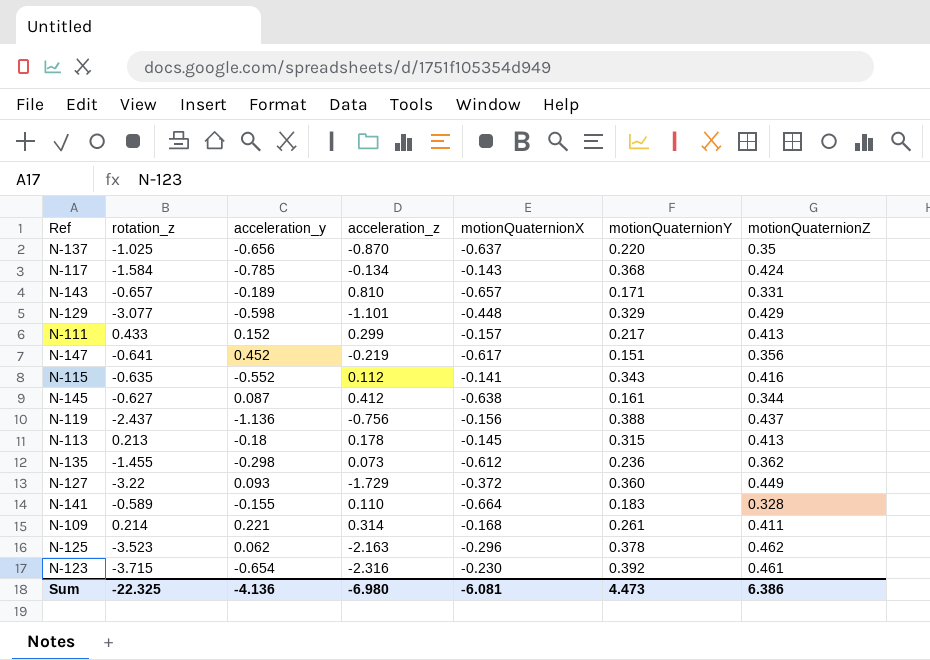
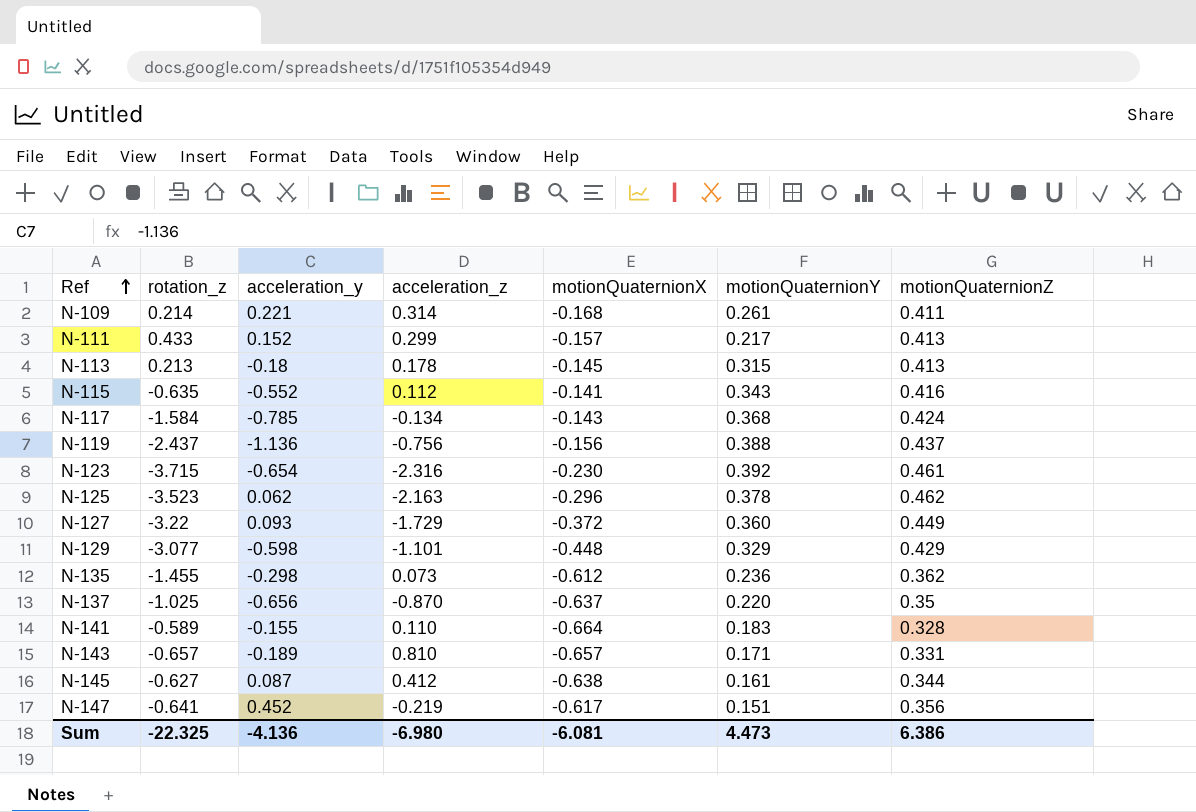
row order: none -> Ref ascending

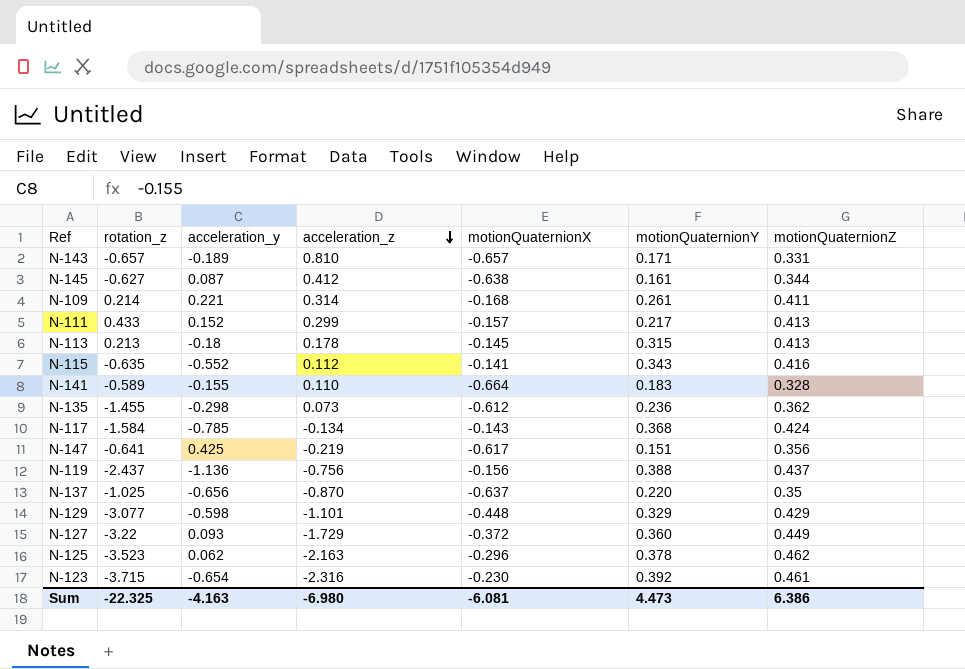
row order: Ref ascending -> acceleration_z descending
N-147 | acceleration_y: 0.452 -> 0.425
Sum | acceleration_y: -4.136 -> -4.163

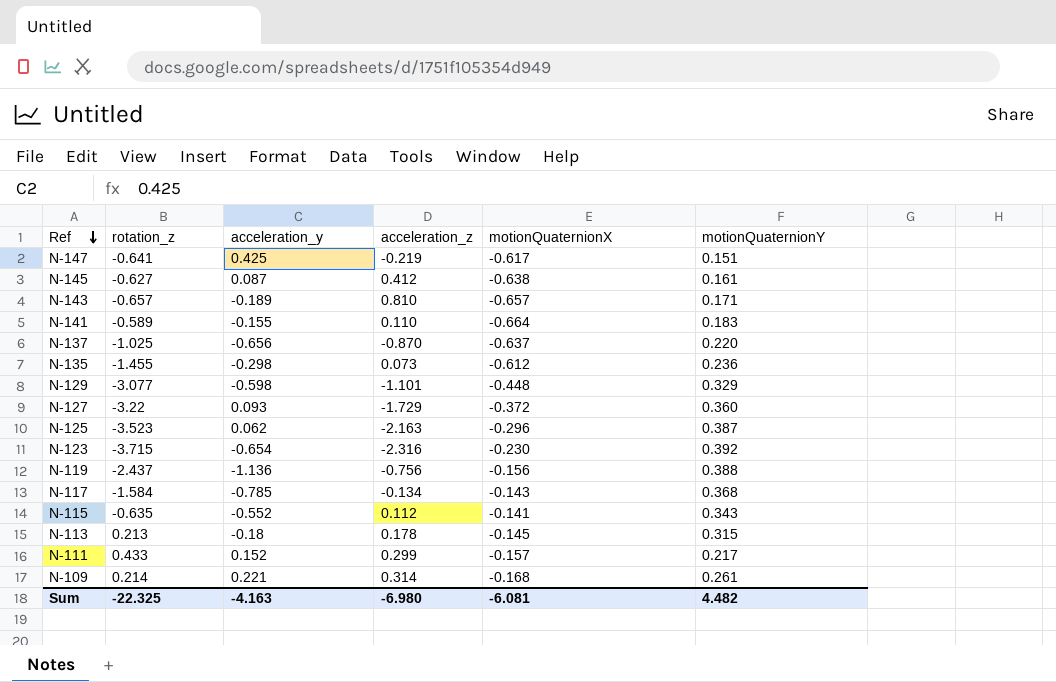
row order: acceleration_z descending -> Ref descending
column motionQuaternionZ | position: 7 -> none
N-125 | motionQuaternionY: 0.378 -> 0.387
Sum | motionQuaternionY: 4.473 -> 4.482

